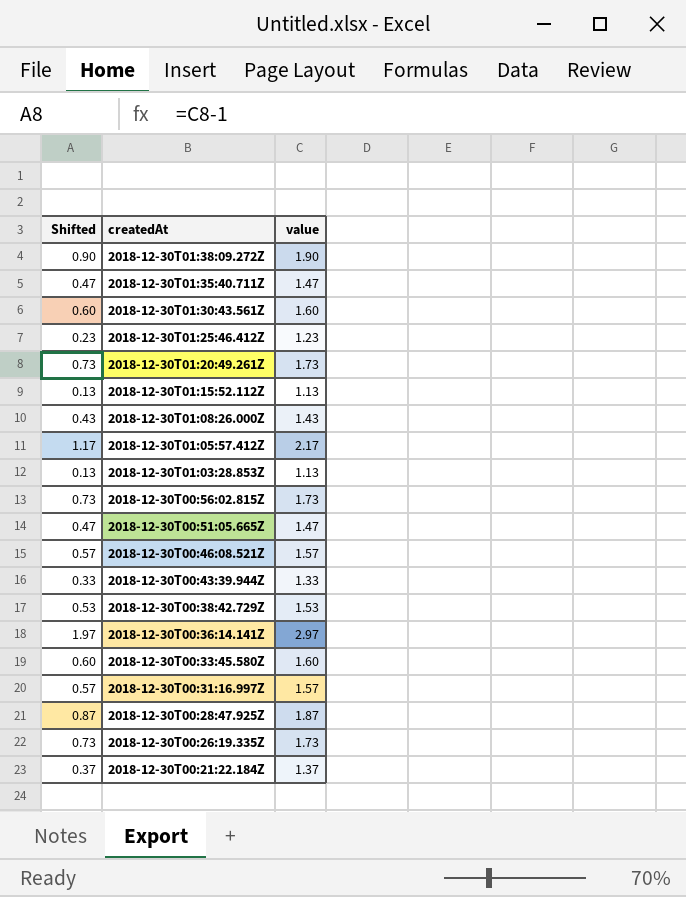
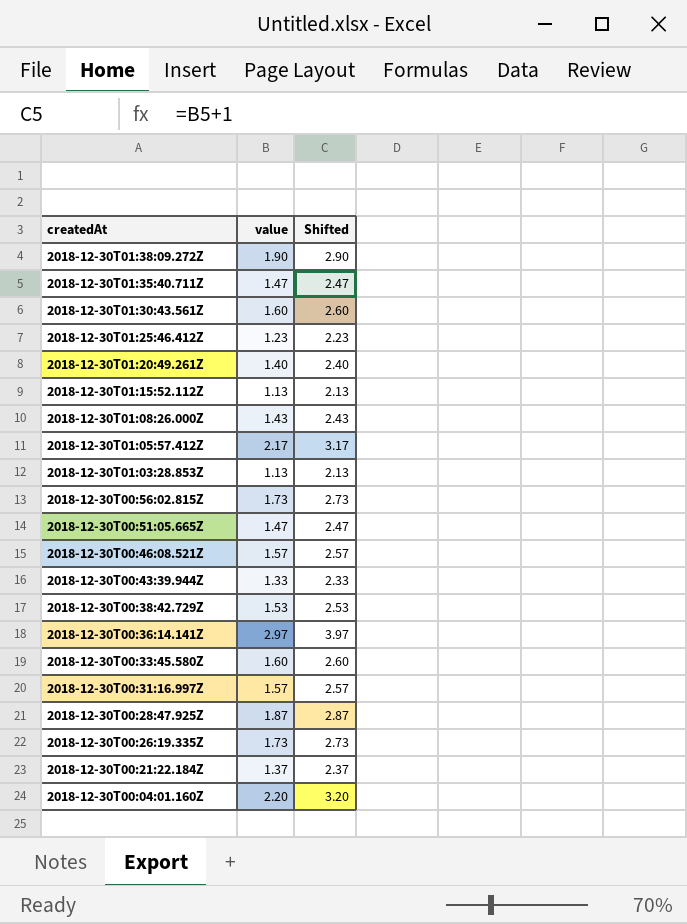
column Shifted | formula: [value] - 1 -> [value] + 1
column Shifted | position: 1 -> 3
2018-12-30T01:20:49.261Z | value: 1.73 -> 1.40
row 2018-12-30T00:04:01.160Z: none -> 2.20 | 3.20

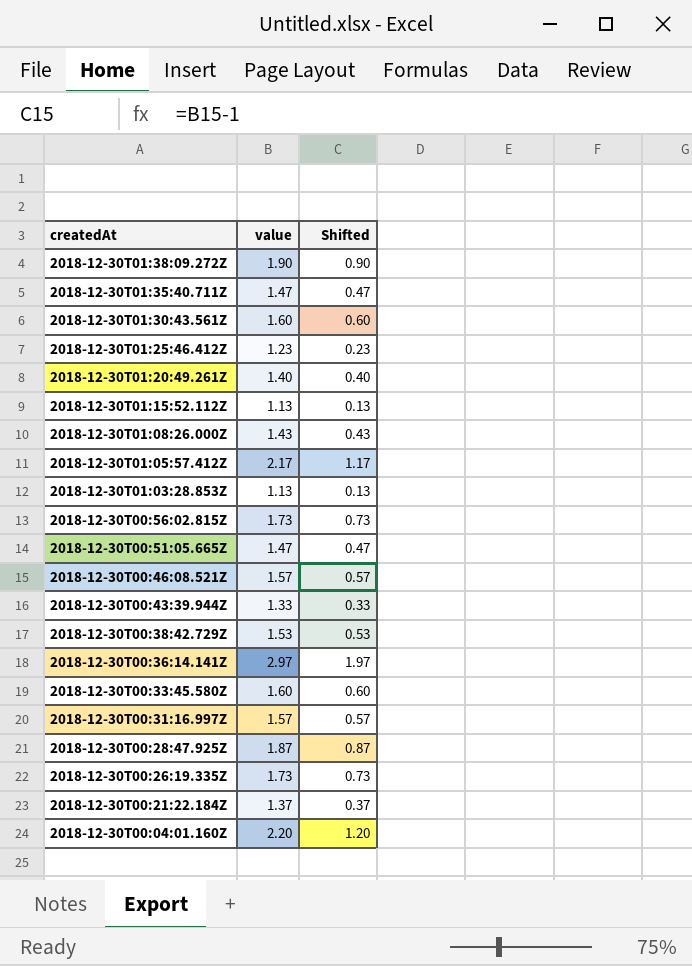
column Shifted | formula: [value] + 1 -> [value] - 1

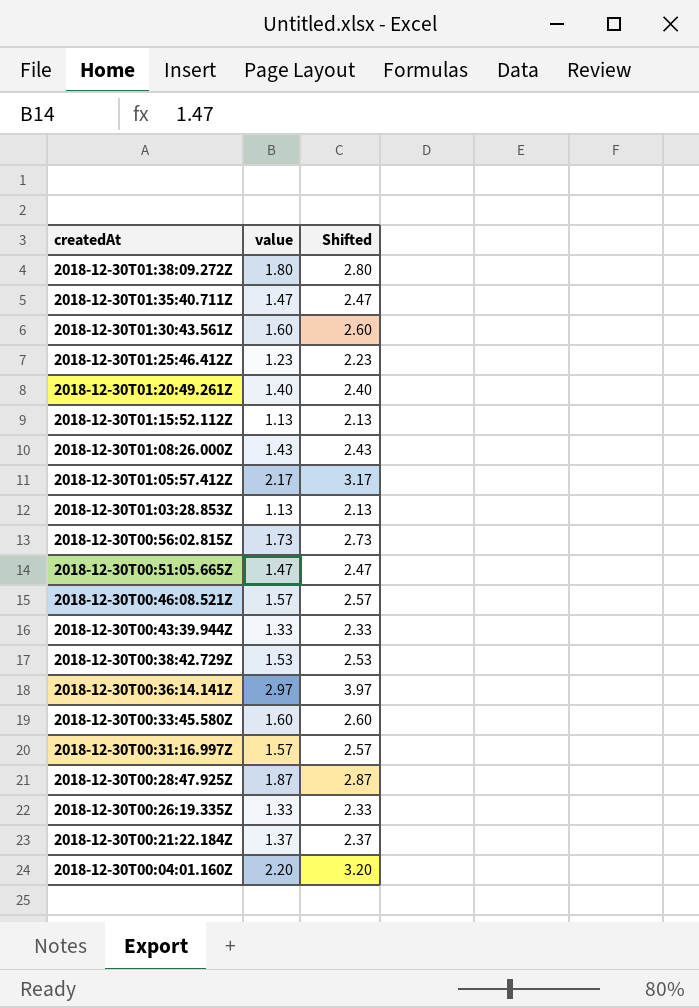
column Shifted | formula: [value] - 1 -> [value] + 1
2018-12-30T01:38:09.272Z | value: 1.90 -> 1.80
2018-12-30T00:26:19.335Z | value: 1.73 -> 1.33

